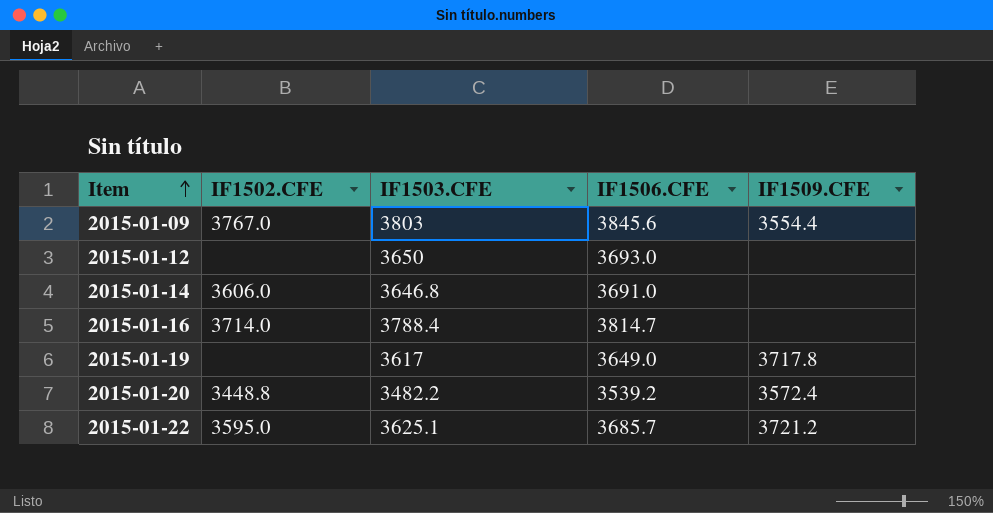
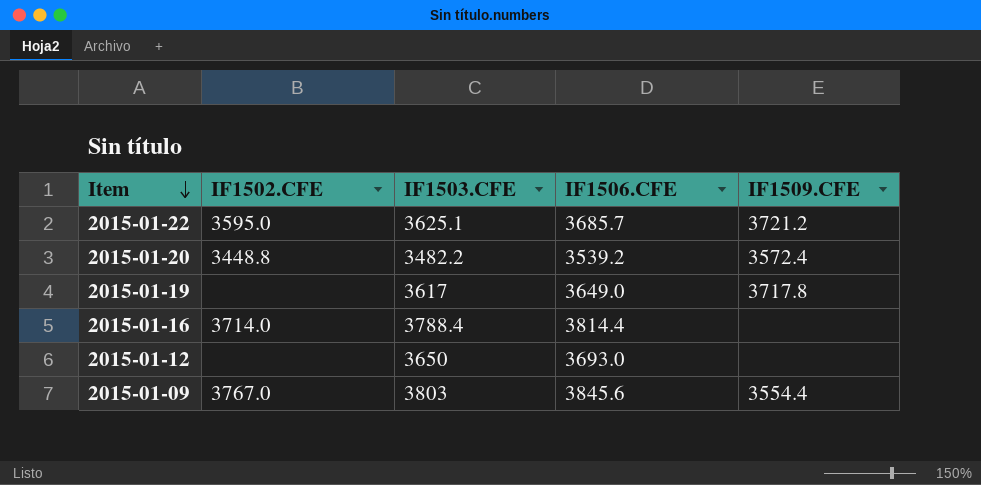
row order: Item ascending -> Item descending
row 2015-01-14: 3606.0 | 3646.8 | 3691.0 | none -> none
2015-01-16 | IF1506.CFE: 3814.7 -> 3814.4

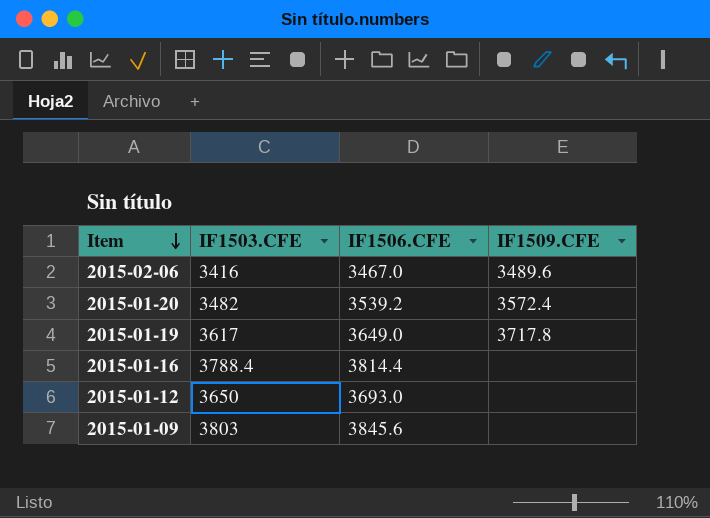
column IF1502.CFE | position: 2 -> none
row 2015-01-22: 3595.0 | 3625.1 | 3685.7 | 3721.2 -> none
row 2015-02-06: none -> 3416 | 3467.0 | 3489.6
2015-01-20 | IF1503.CFE: 3482.2 -> 3482
2015-01-09 | IF1509.CFE: 3554.4 -> none

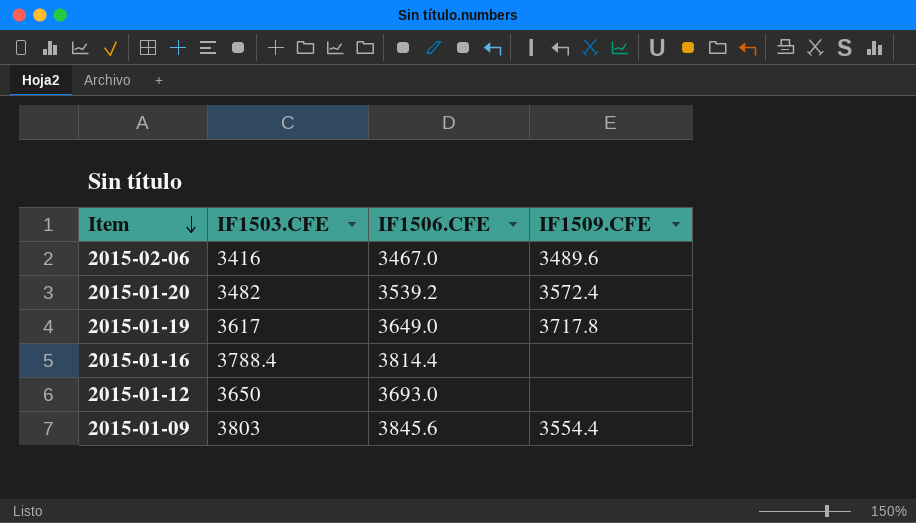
2015-01-09 | IF1509.CFE: none -> 3554.4

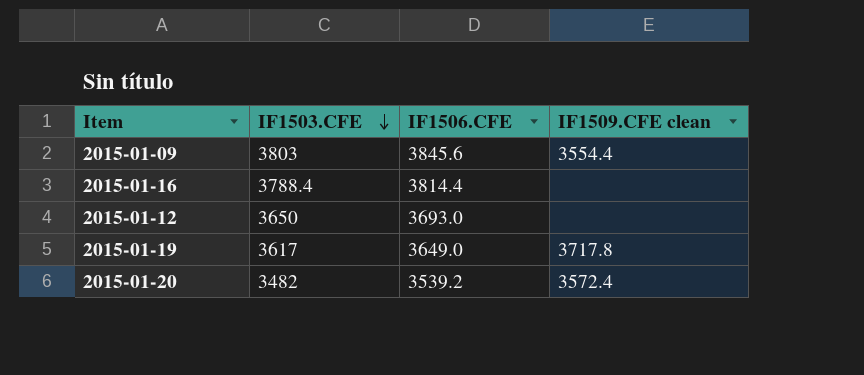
row order: Item descending -> IF1503.CFE descending
column name: IF1509.CFE -> IF1509.CFE clean
row 2015-02-06: 3416 | 3467.0 | 3489.6 -> none

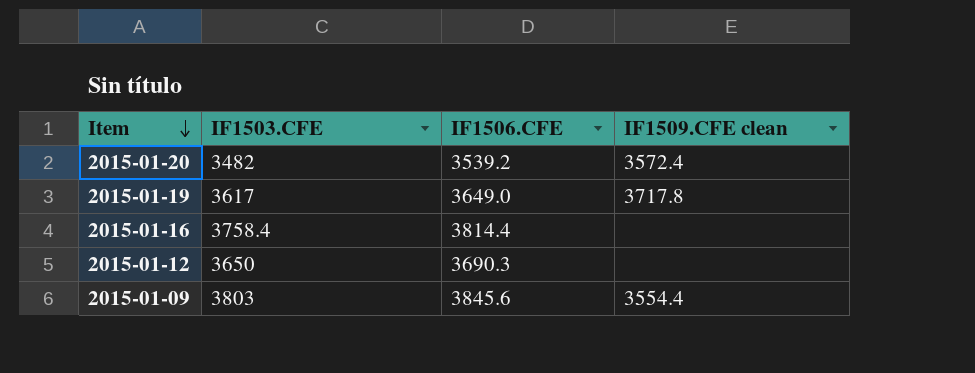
row order: IF1503.CFE descending -> Item descending
2015-01-16 | IF1503.CFE: 3788.4 -> 3758.4
2015-01-12 | IF1506.CFE: 3693.0 -> 3690.3

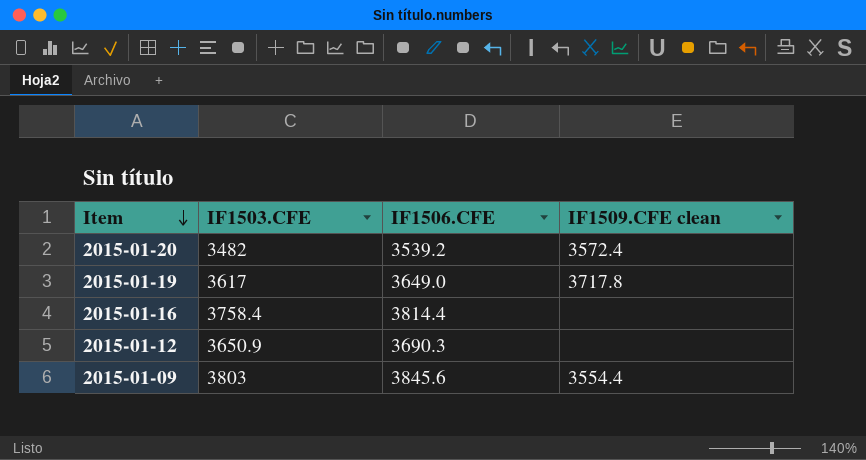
2015-01-12 | IF1503.CFE: 3650 -> 3650.9

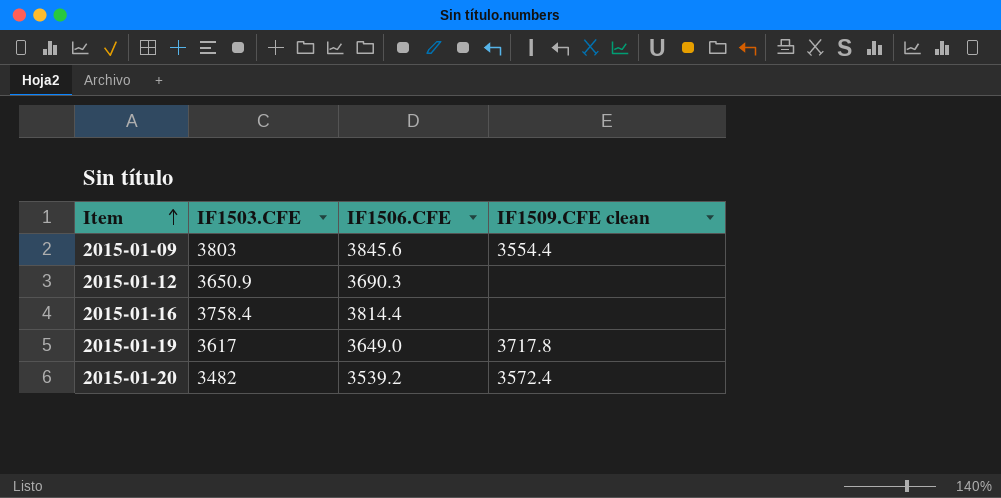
row order: Item descending -> Item ascending

